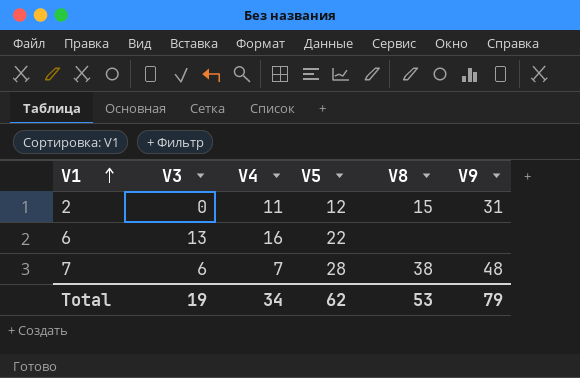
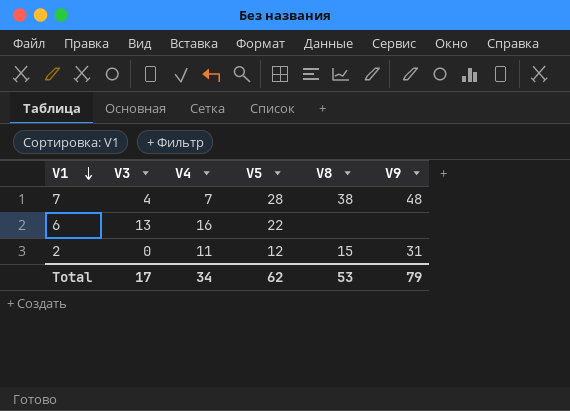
row order: V1 ascending -> V1 descending
7 | V3: 6 -> 4
Total | V3: 19 -> 17

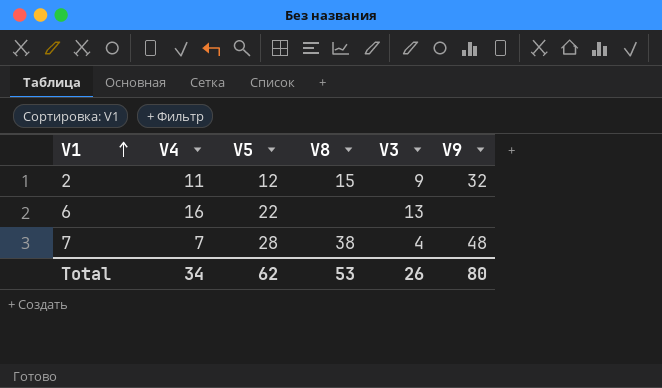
row order: V1 descending -> V1 ascending
column V3 | position: 2 -> 5
2 | V3: 0 -> 9
2 | V9: 31 -> 32
Total | V3: 17 -> 26
Total | V9: 79 -> 80

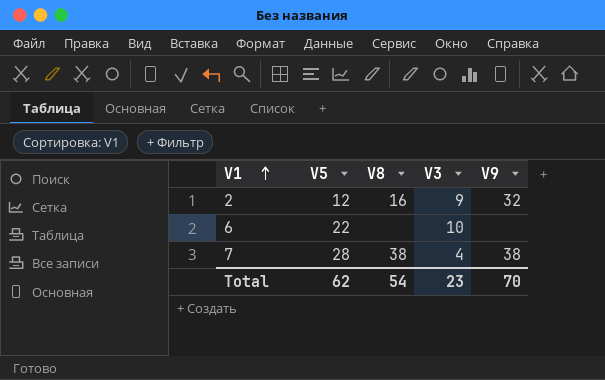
column V4 | position: 2 -> none
2 | V8: 15 -> 16
6 | V3: 13 -> 10
7 | V9: 48 -> 38
Total | V8: 53 -> 54
Total | V3: 26 -> 23
Total | V9: 80 -> 70

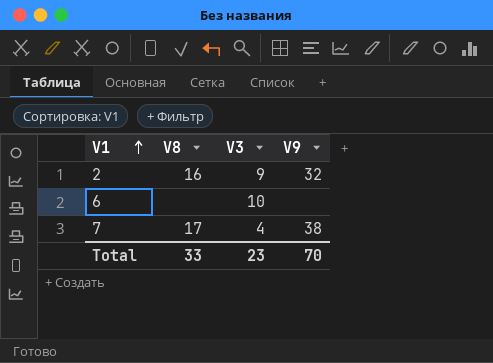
column V5 | position: 2 -> none
7 | V8: 38 -> 17
Total | V8: 54 -> 33

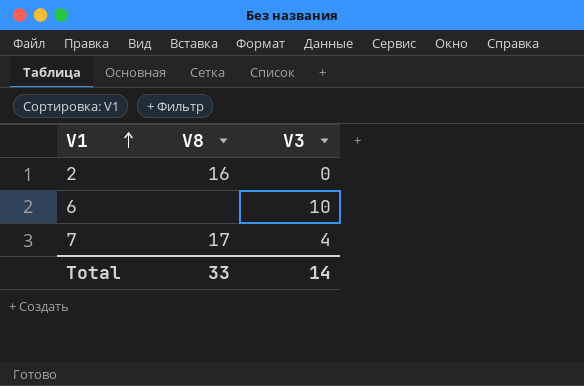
column V9 | position: 4 -> none
2 | V3: 9 -> 0
Total | V3: 23 -> 14

